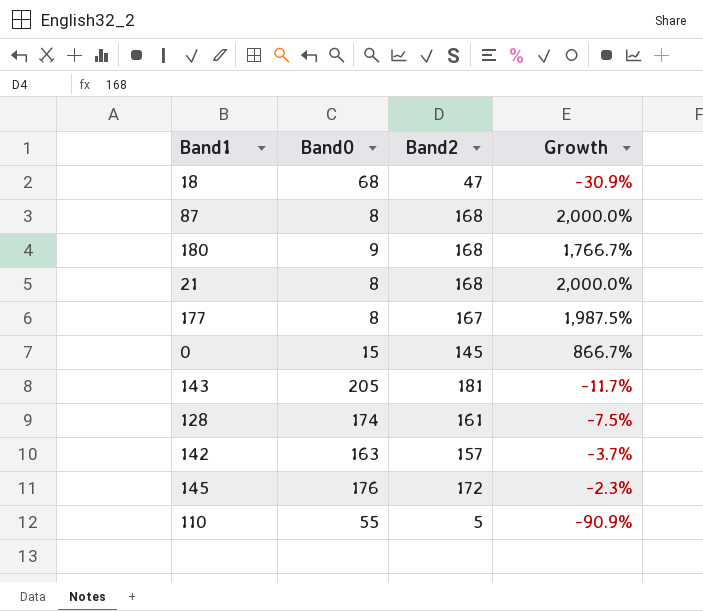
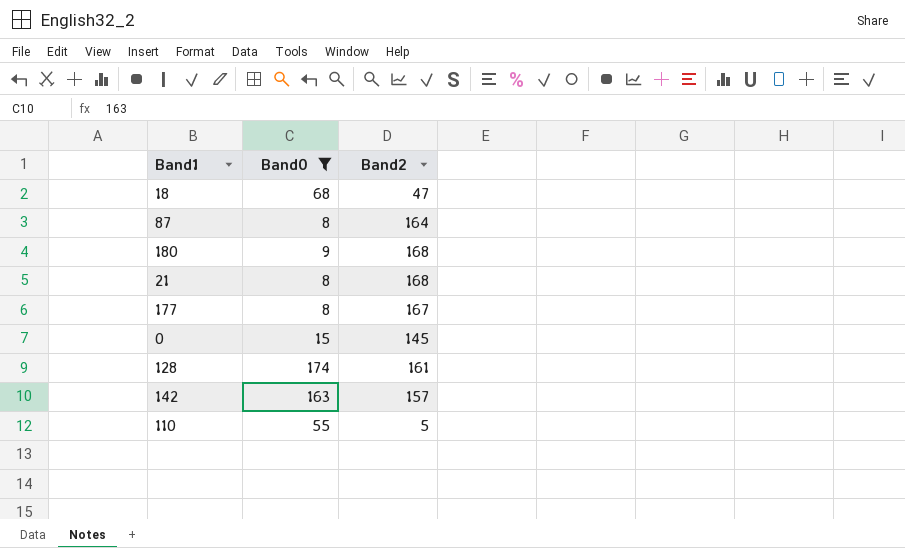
filter: none -> Band0 <= 174
column Growth | formula: ([Band2] - [Band0]) / [Band0] -> none
87 | Band2: 168 -> 164

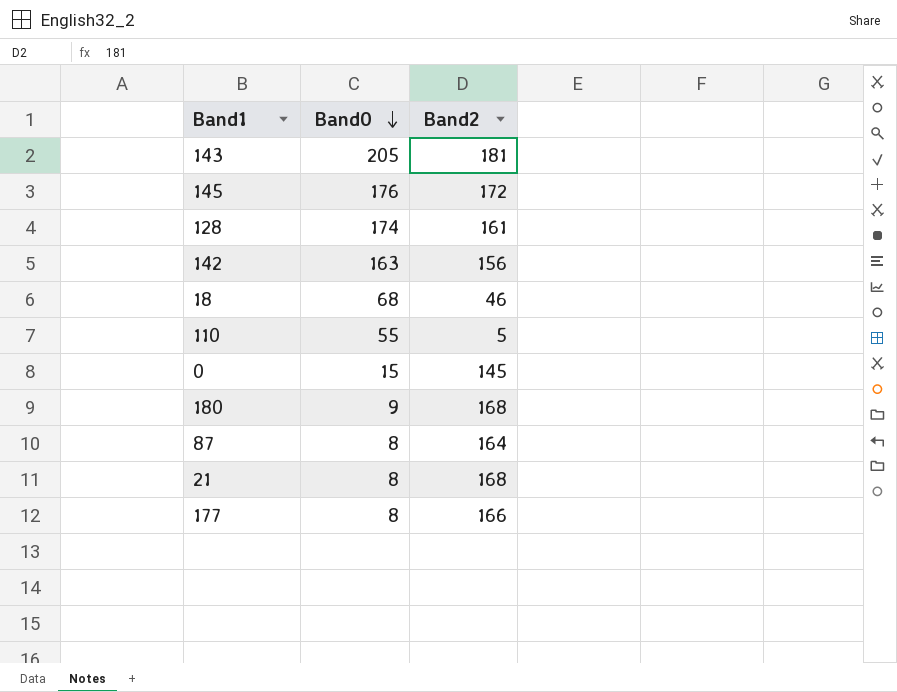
filter: Band0 <= 174 -> none
row order: none -> Band0 descending
142 | Band2: 157 -> 156
18 | Band2: 47 -> 46
177 | Band2: 167 -> 166

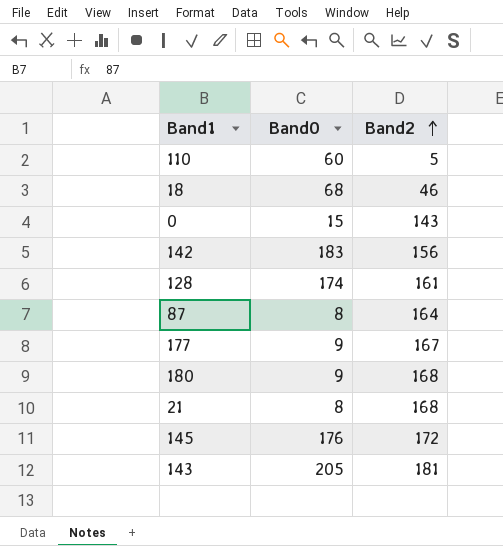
row order: Band0 descending -> Band2 ascending
110 | Band0: 55 -> 60
0 | Band2: 145 -> 143
142 | Band0: 163 -> 183
177 | Band0: 8 -> 9
177 | Band2: 166 -> 167

